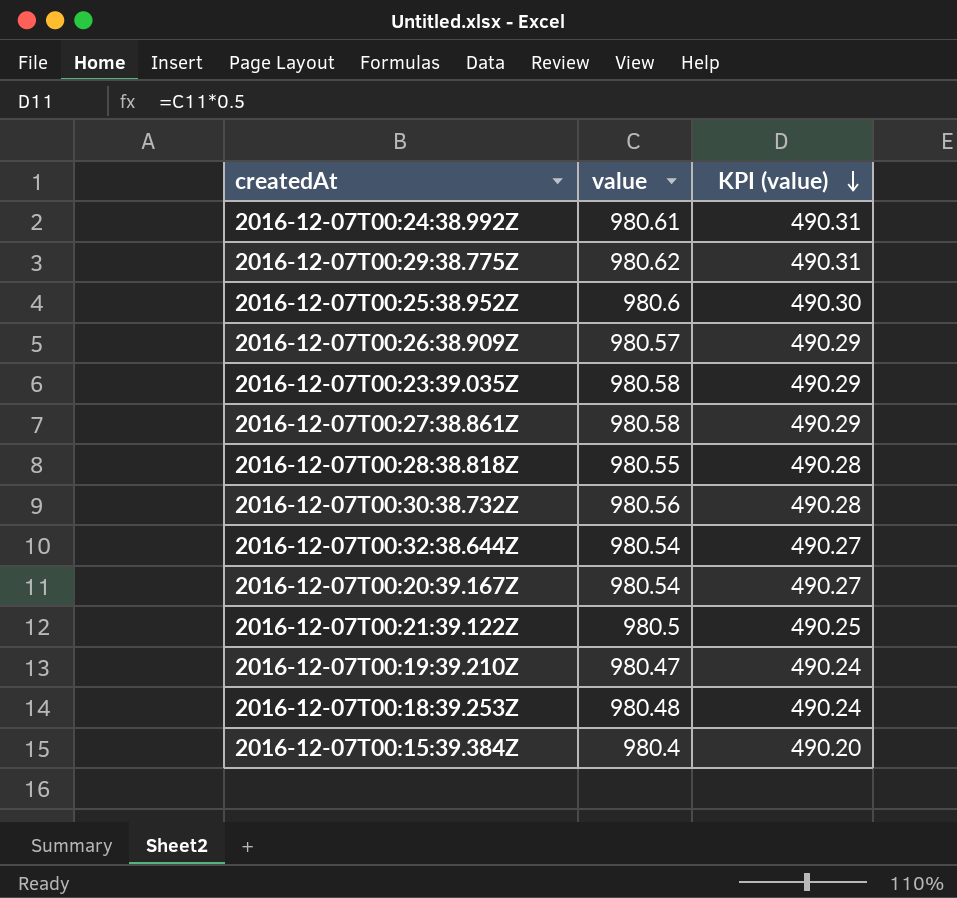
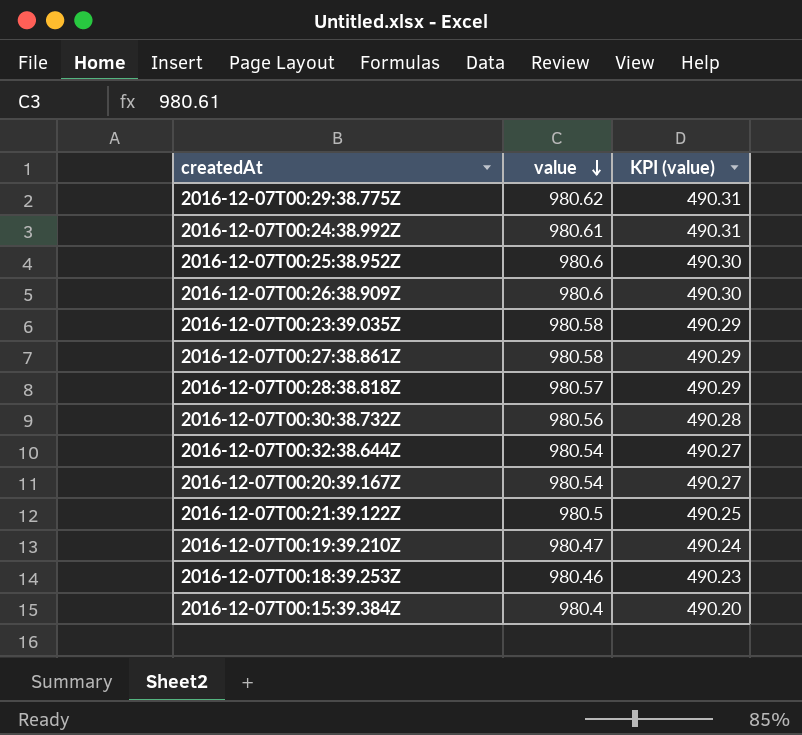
row order: KPI (value) descending -> value descending
2016-12-07T00:26:38.909Z | value: 980.57 -> 980.6
2016-12-07T00:26:38.909Z | KPI (value): 490.29 -> 490.30
2016-12-07T00:28:38.818Z | value: 980.55 -> 980.57
2016-12-07T00:28:38.818Z | KPI (value): 490.28 -> 490.29
2016-12-07T00:18:39.253Z | value: 980.48 -> 980.46
2016-12-07T00:18:39.253Z | KPI (value): 490.24 -> 490.23

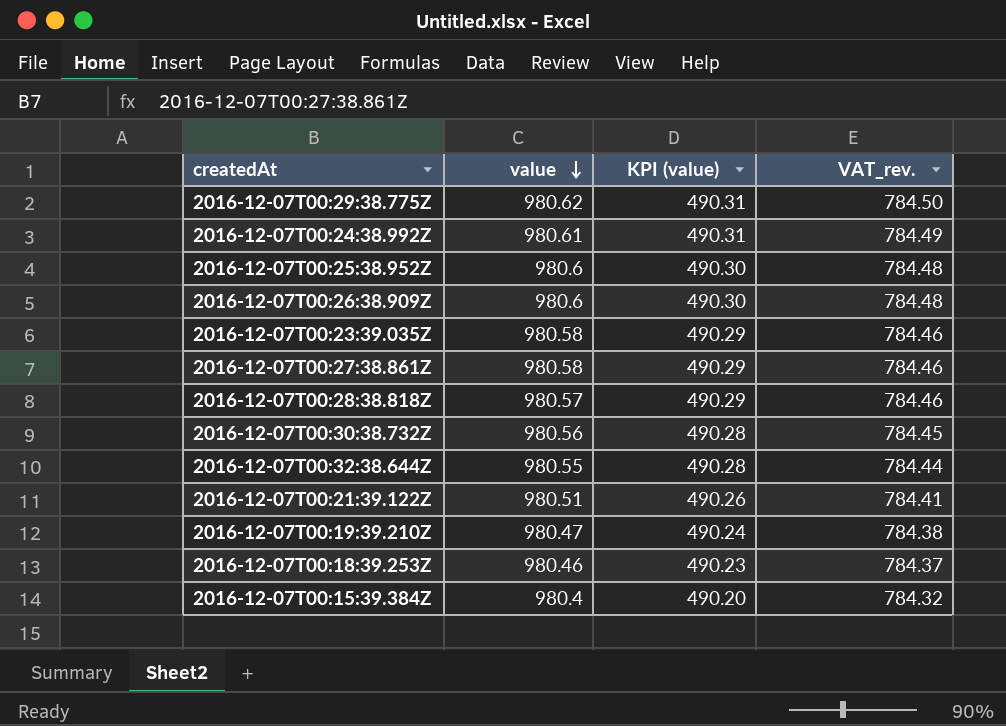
column VAT_rev. | formula: none -> [value] * 0.8
row 2016-12-07T00:20:39.167Z: 980.54 | 490.27 -> none
2016-12-07T00:32:38.644Z | value: 980.54 -> 980.55
2016-12-07T00:32:38.644Z | KPI (value): 490.27 -> 490.28
2016-12-07T00:21:39.122Z | value: 980.5 -> 980.51
2016-12-07T00:21:39.122Z | KPI (value): 490.25 -> 490.26

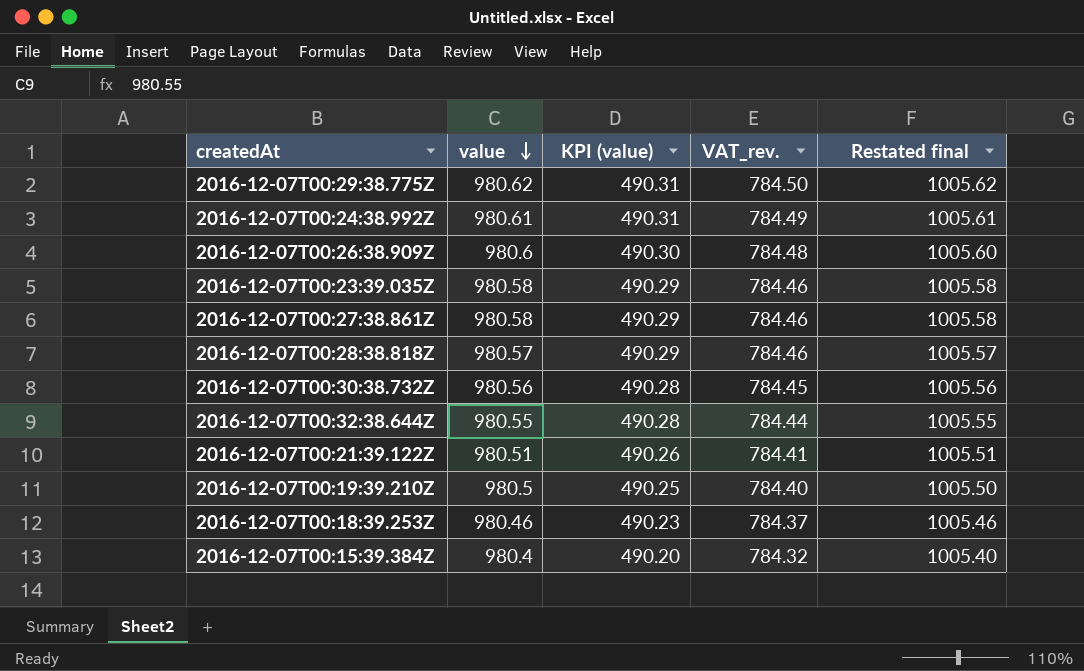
column Restated final | formula: none -> [value] + 25
row 2016-12-07T00:25:38.952Z: 980.6 | 490.30 | 784.48 -> none
2016-12-07T00:19:39.210Z | value: 980.47 -> 980.5
2016-12-07T00:19:39.210Z | KPI (value): 490.24 -> 490.25
2016-12-07T00:19:39.210Z | VAT_rev.: 784.38 -> 784.40

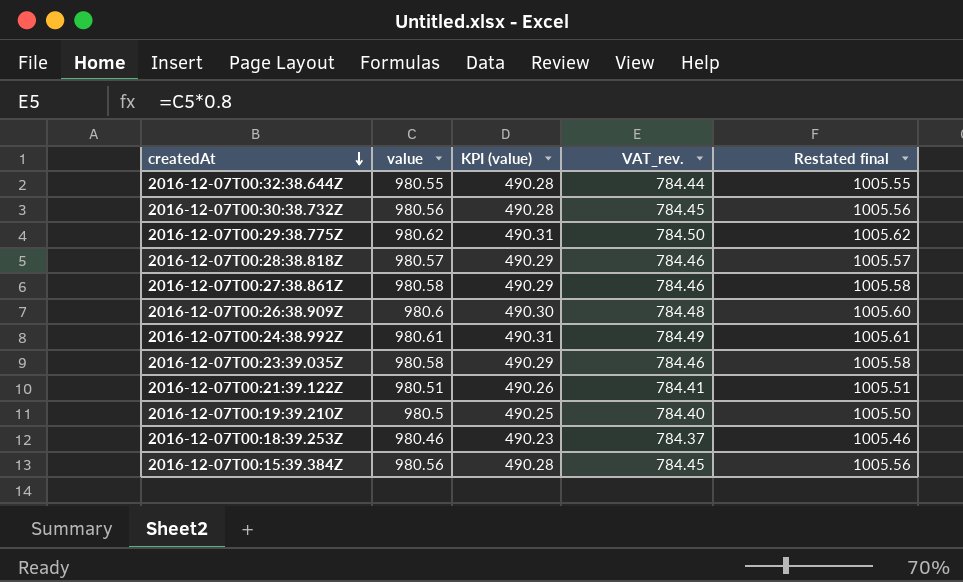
row order: value descending -> createdAt descending
2016-12-07T00:15:39.384Z | value: 980.4 -> 980.56
2016-12-07T00:15:39.384Z | KPI (value): 490.20 -> 490.28
2016-12-07T00:15:39.384Z | VAT_rev.: 784.32 -> 784.45
2016-12-07T00:15:39.384Z | Restated final: 1005.40 -> 1005.56

